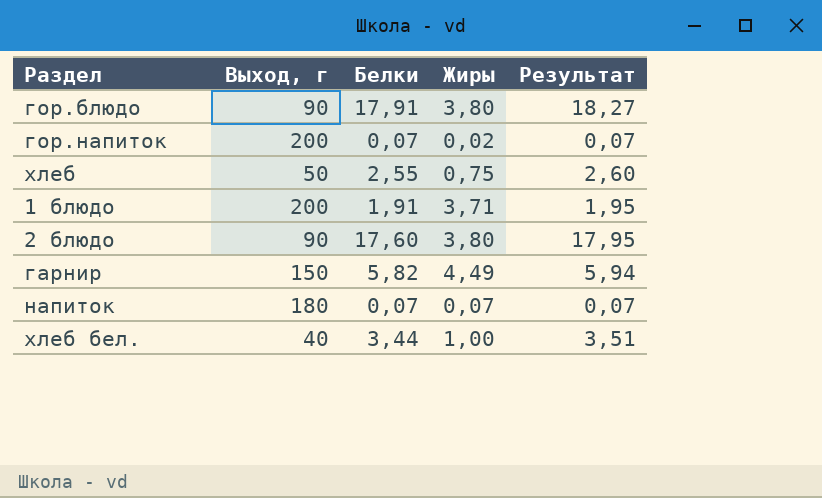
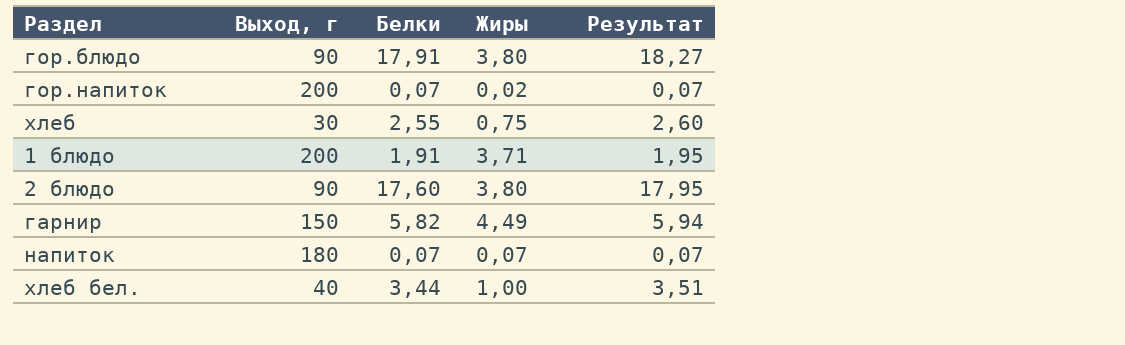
хлеб | Выход, г: 50 -> 30

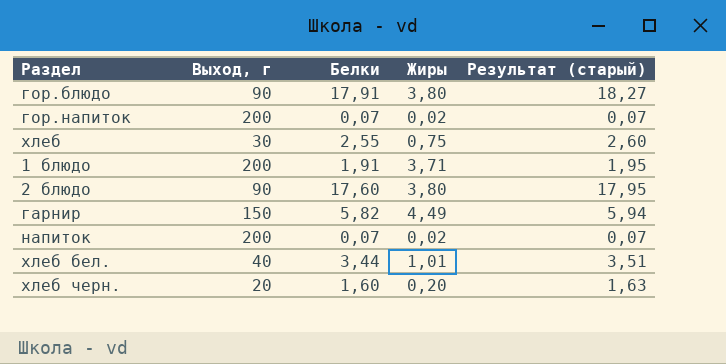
column name: Результат -> Результат (старый)
напиток | Выход, г: 180 -> 200
напиток | Жиры: 0,07 -> 0,02
хлеб бел. | Жиры: 1,00 -> 1,01
row хлеб черн.: none -> 20 | 1,60 | 0,20 | 1,63

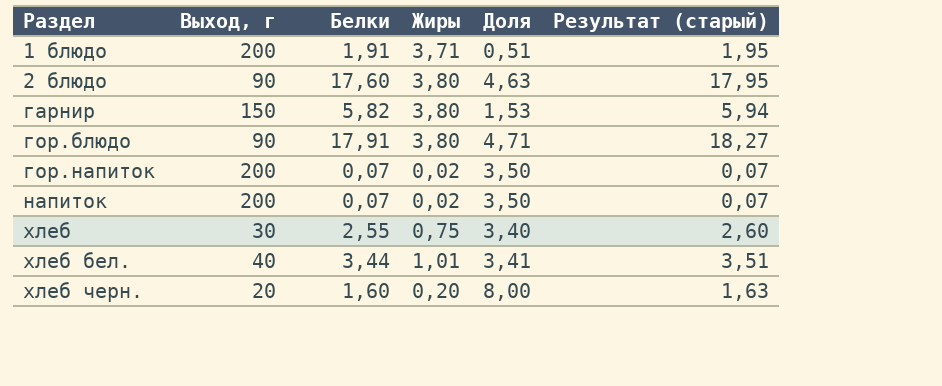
row order: none -> Раздел ascending
column Доля | formula: none -> [Белки] / [Жиры]
гарнир | Жиры: 4,49 -> 3,80

